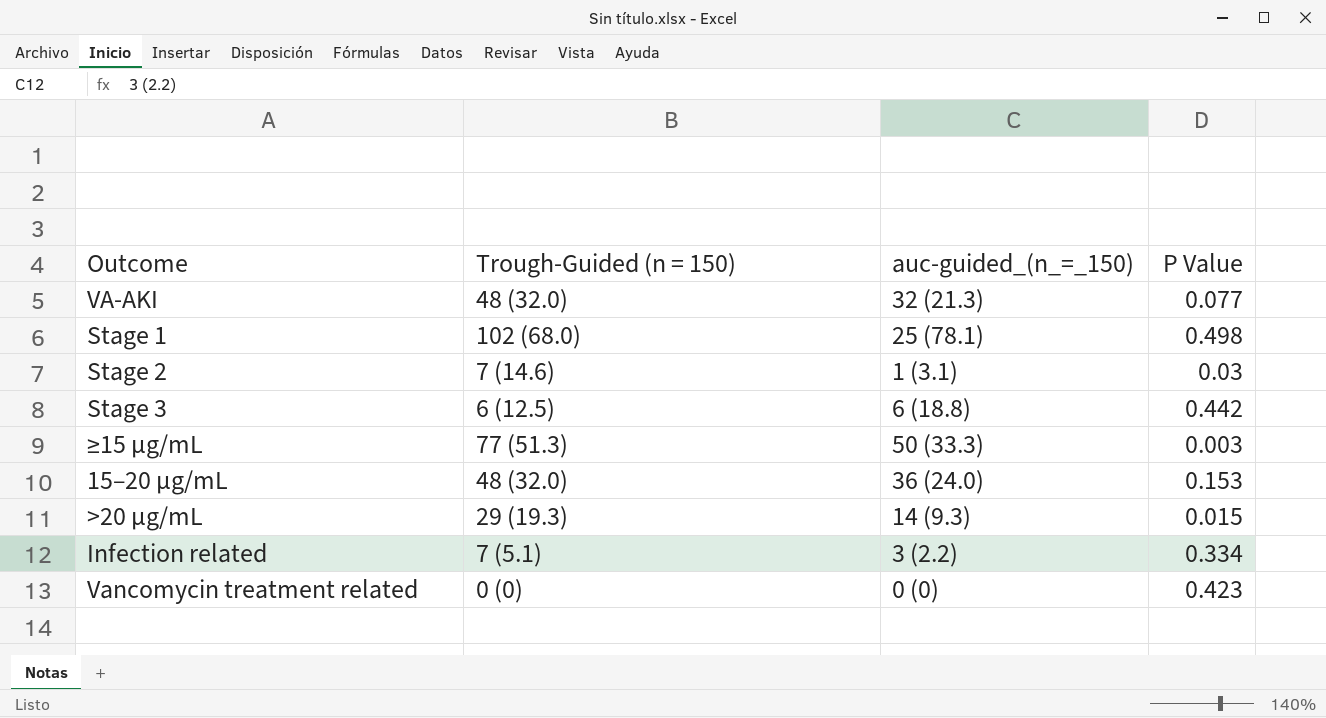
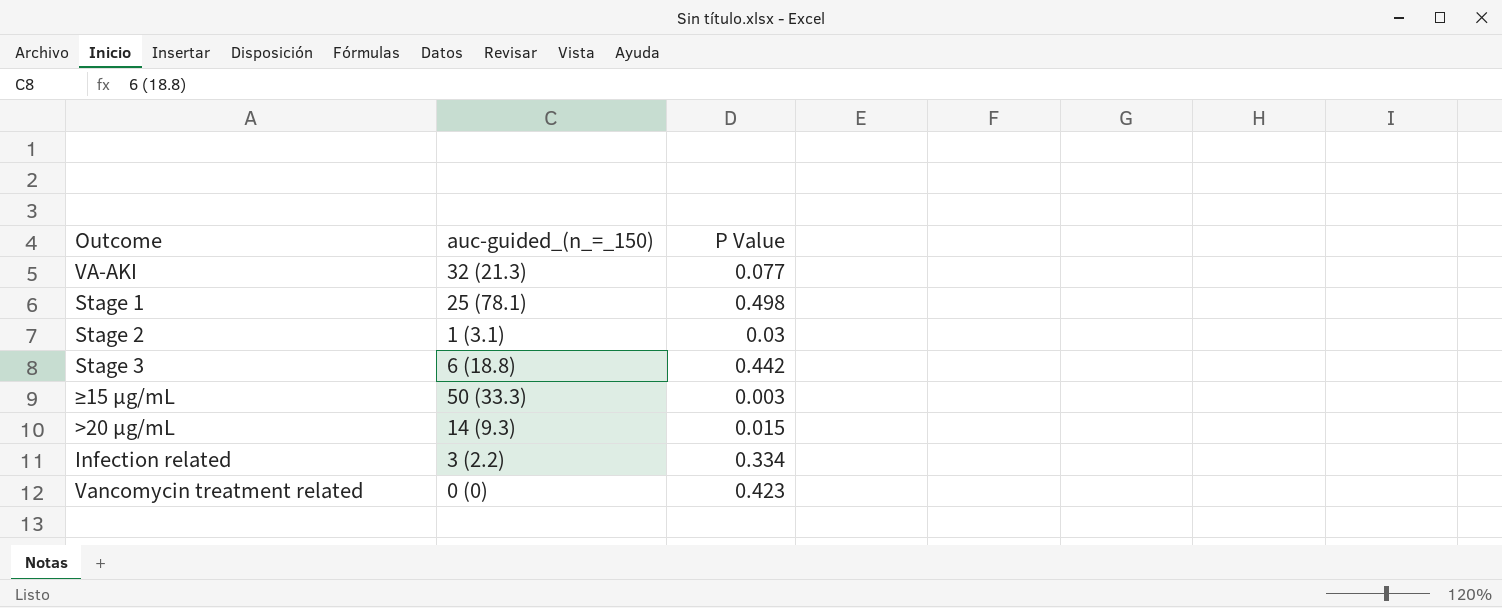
column Trough-Guided (n = 150) | position: 2 -> none
row 15–20 μg/mL: 48 (32.0) | 36 (24.0) | 0.153 -> none

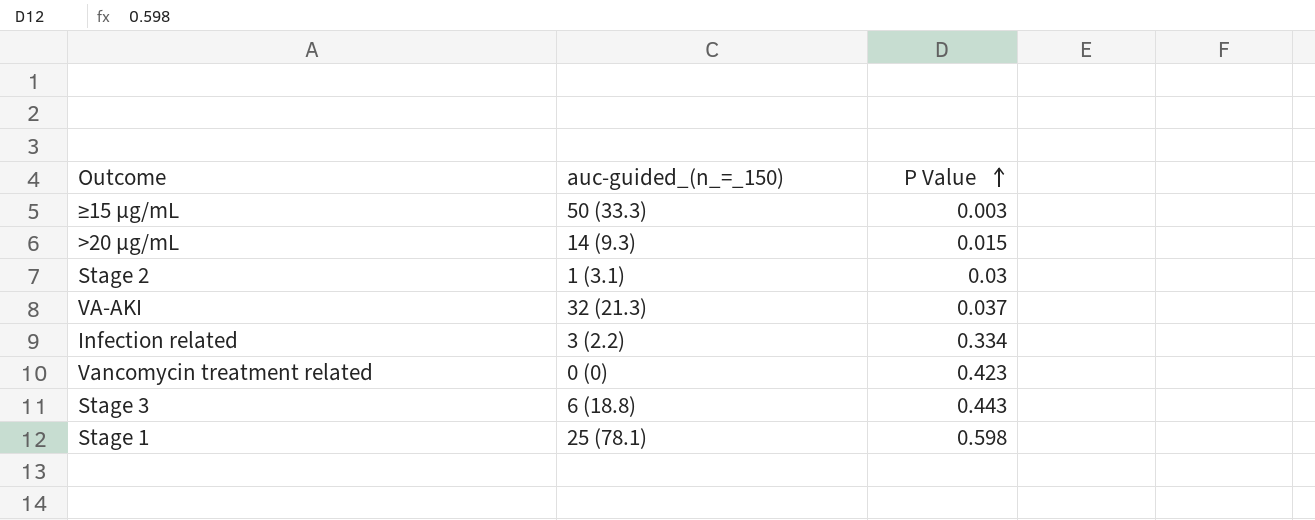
row order: none -> P Value ascending
VA-AKI | P Value: 0.077 -> 0.037
Stage 3 | P Value: 0.442 -> 0.443
Stage 1 | P Value: 0.498 -> 0.598

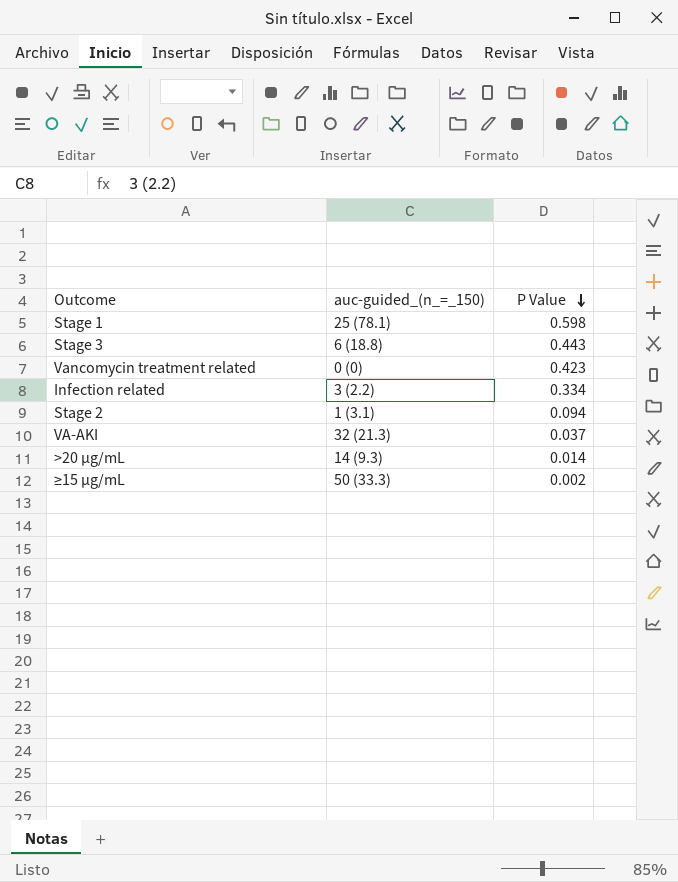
row order: P Value ascending -> P Value descending
Stage 2 | P Value: 0.03 -> 0.094
>20 μg/mL | P Value: 0.015 -> 0.014
≥15 μg/mL | P Value: 0.003 -> 0.002

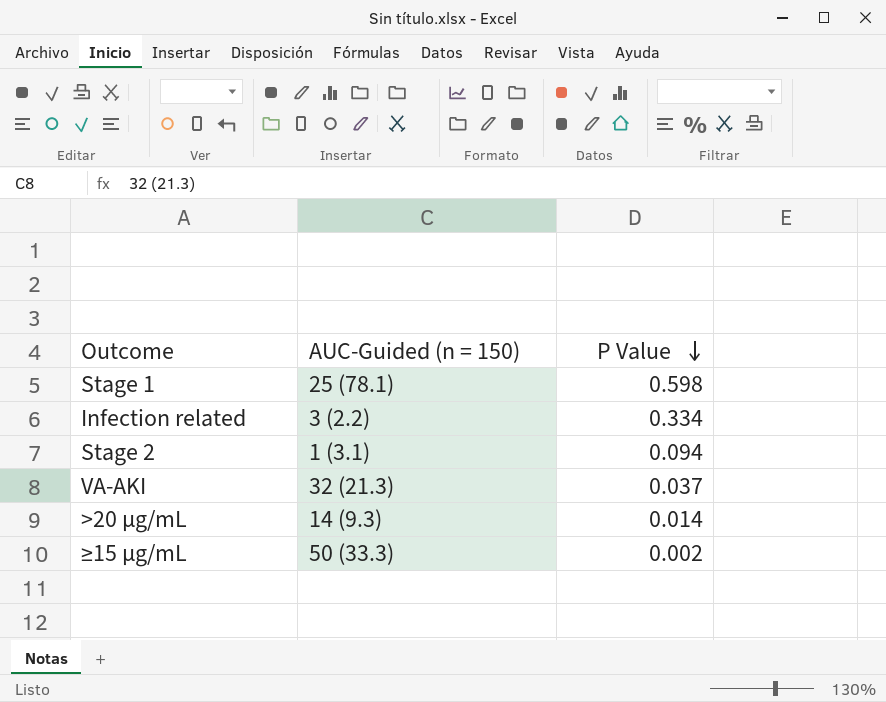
column name: auc-guided_(n_=_150) -> AUC-Guided (n = 150)
row Stage 3: 6 (18.8) | 0.443 -> none
row Vancomycin treatment related: 0 (0) | 0.423 -> none

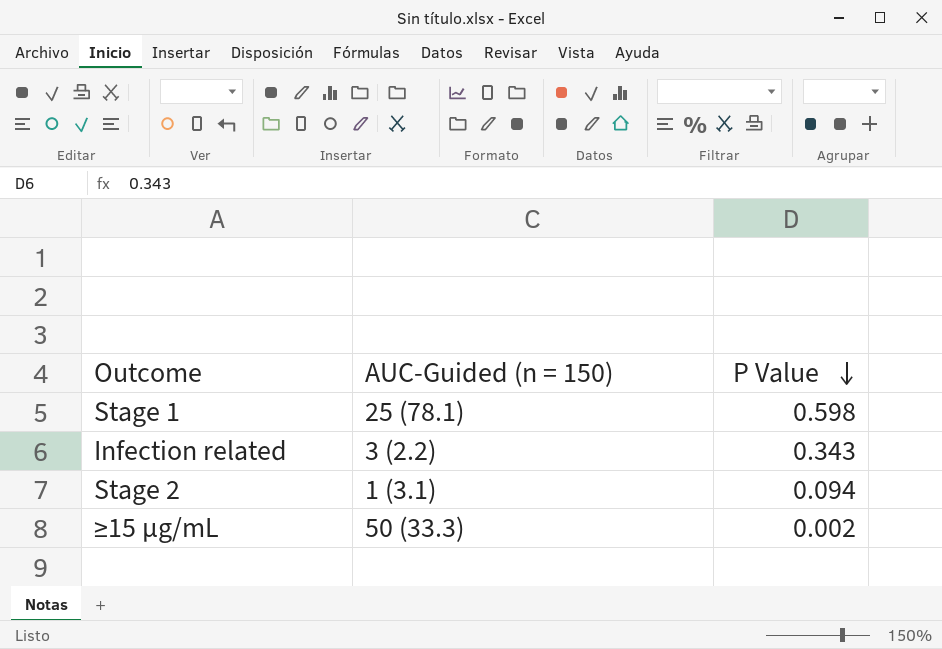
row VA-AKI: 32 (21.3) | 0.037 -> none
row >20 μg/mL: 14 (9.3) | 0.014 -> none
Infection related | P Value: 0.334 -> 0.343

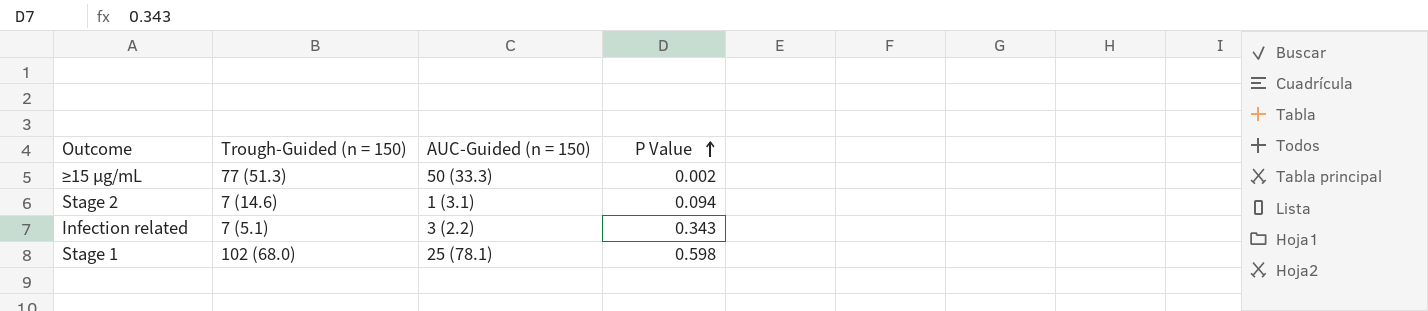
row order: P Value descending -> P Value ascending
column Trough-Guided (n = 150) | position: none -> 2

